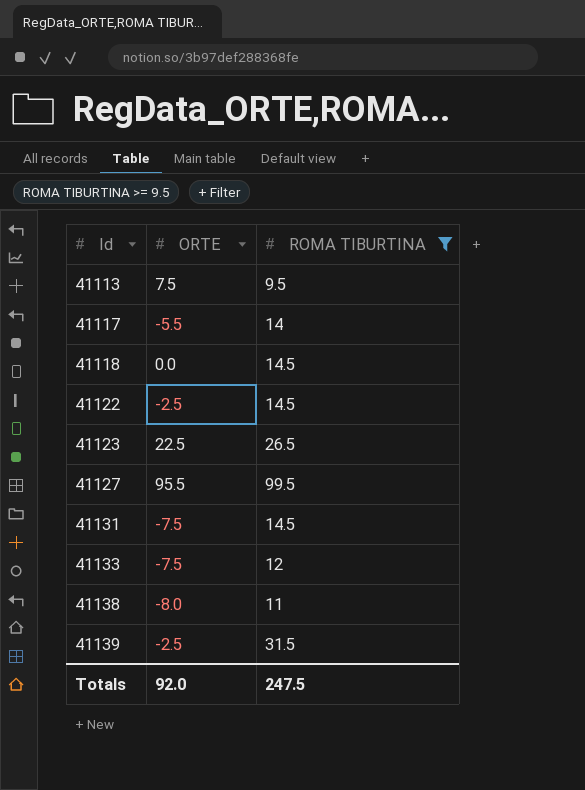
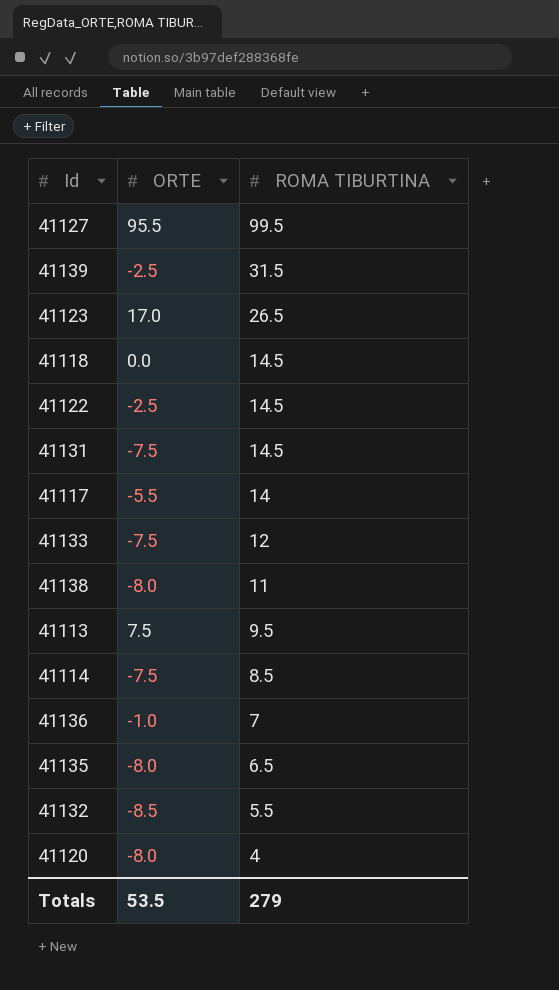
filter: ROMA TIBURTINA >= 9.5 -> none
row order: Id ascending -> ROMA TIBURTINA descending
41123 | ORTE: 22.5 -> 17.0
Totals | ORTE: 92.0 -> 53.5
Totals | ROMA TIBURTINA: 247.5 -> 279

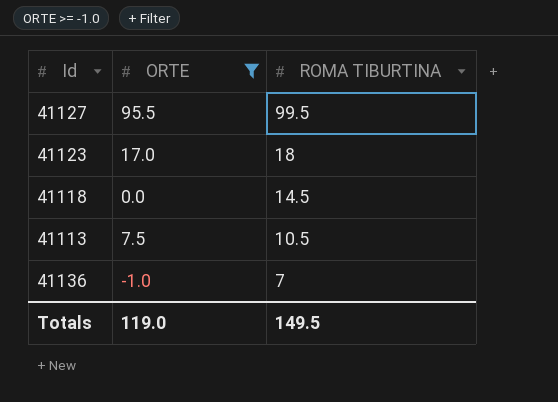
filter: none -> ORTE >= -1.0
41123 | ROMA TIBURTINA: 26.5 -> 18
41113 | ROMA TIBURTINA: 9.5 -> 10.5
Totals | ORTE: 53.5 -> 119.0
Totals | ROMA TIBURTINA: 279 -> 149.5

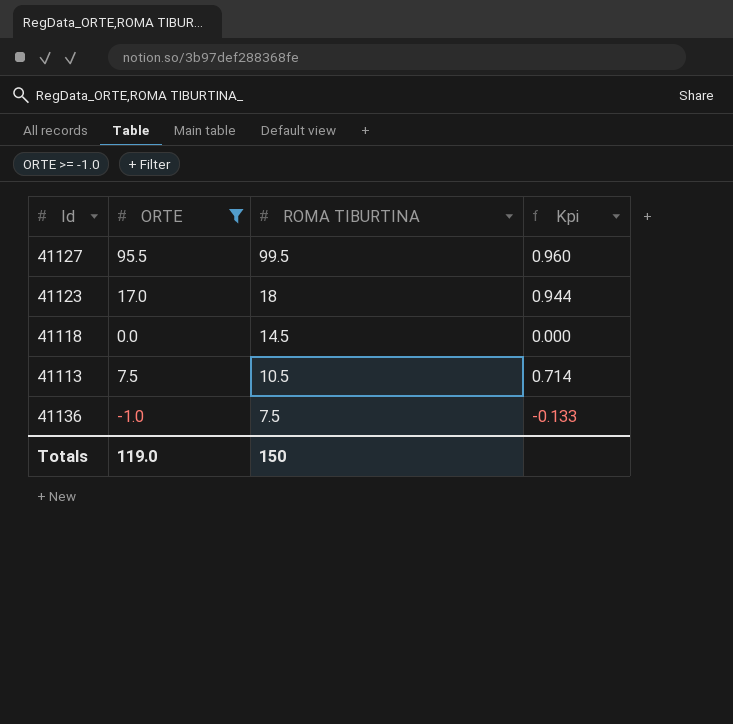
column Kpi | formula: none -> [ORTE] / [ROMA TIBURTINA]
41136 | ROMA TIBURTINA: 7 -> 7.5
Totals | ROMA TIBURTINA: 149.5 -> 150

